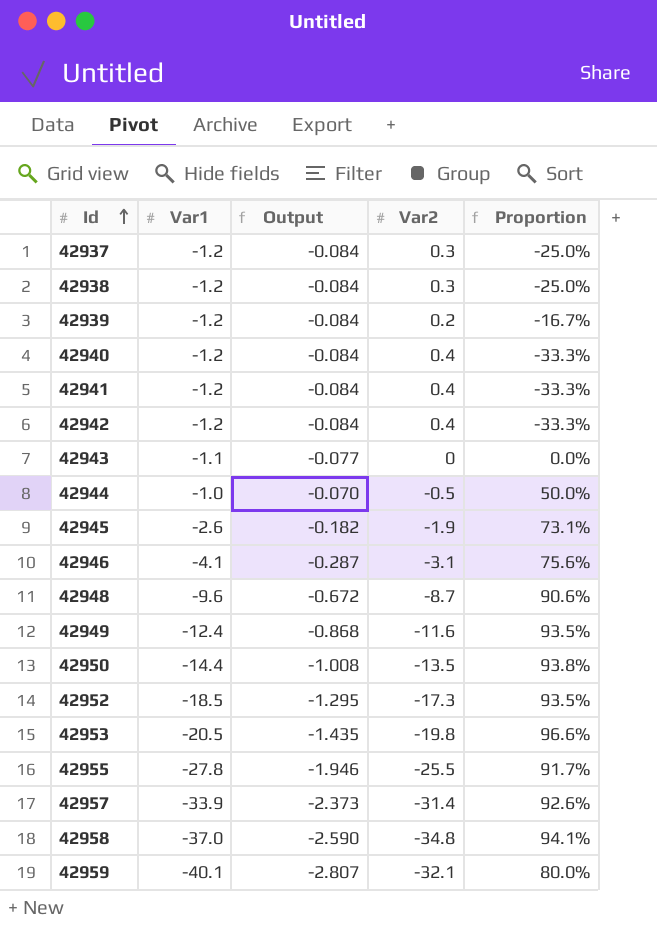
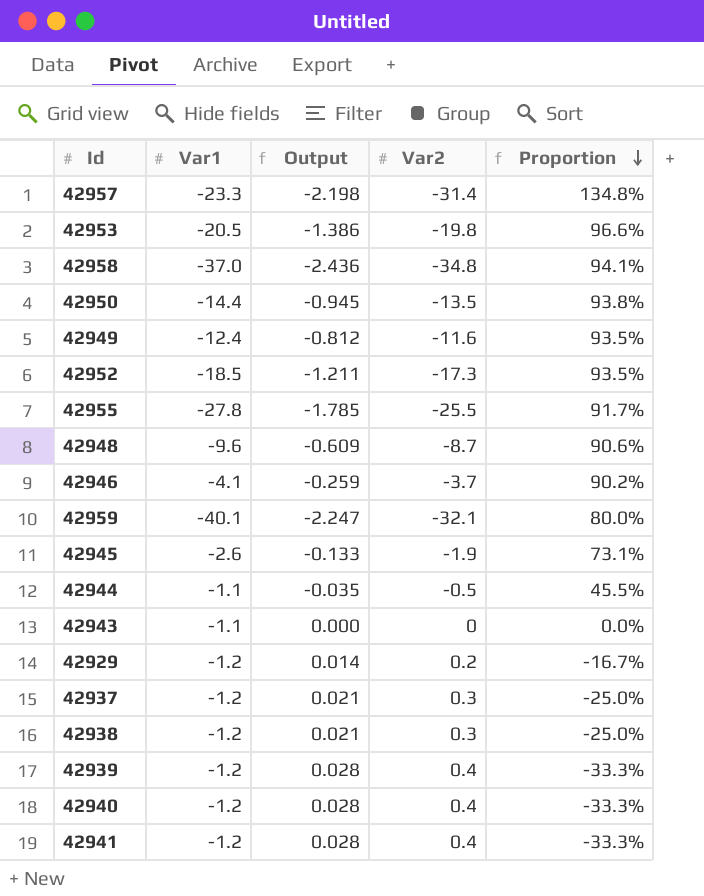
row order: Id ascending -> Proportion descending
column Output | formula: [Var1] * 0.07 -> [Var2] * 0.07
row 42942: -1.2 | -0.084 | 0.4 | -33.3% -> none
42957 | Var1: -33.9 -> -23.3
42957 | Proportion: 92.6% -> 134.8%
42946 | Var2: -3.1 -> -3.7
42946 | Proportion: 75.6% -> 90.2%
42944 | Var1: -1.0 -> -1.1
42944 | Proportion: 50.0% -> 45.5%
row 42929: none -> -1.2 | 0.014 | 0.2 | -16.7%
42939 | Var2: 0.2 -> 0.4
42939 | Proportion: -16.7% -> -33.3%

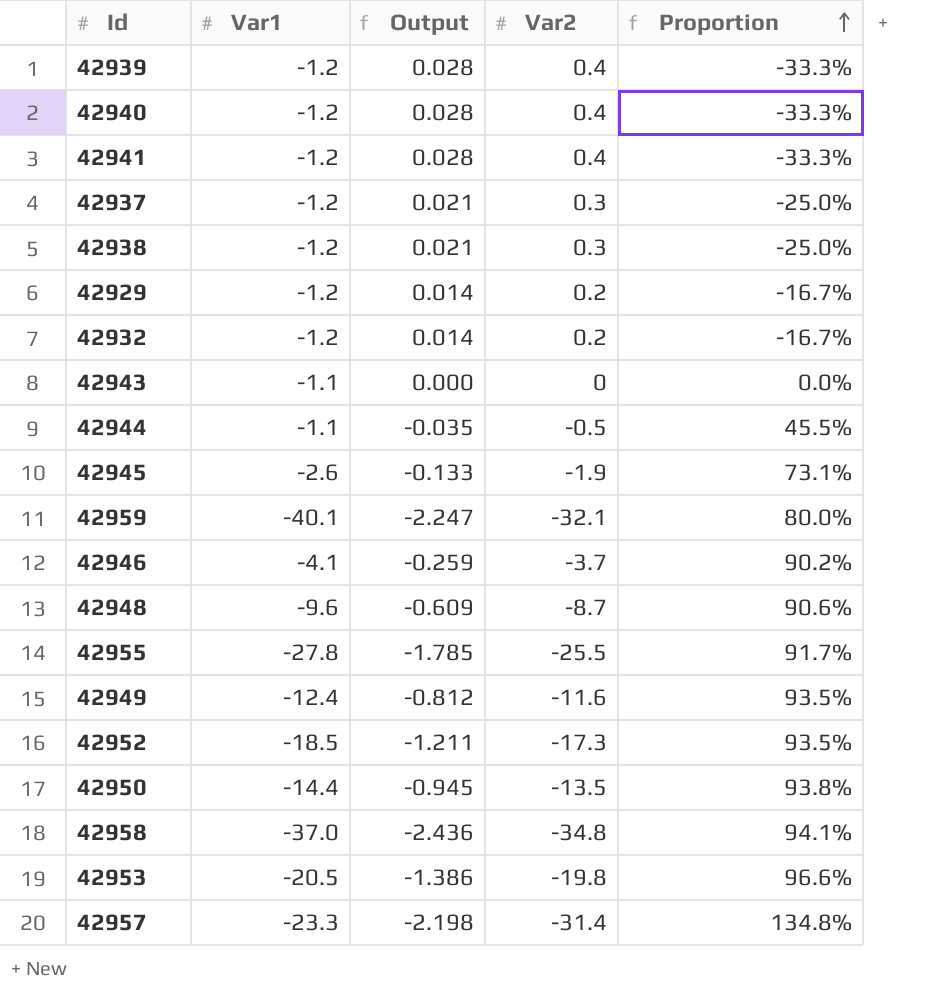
row order: Proportion descending -> Proportion ascending
row 42932: none -> -1.2 | 0.014 | 0.2 | -16.7%

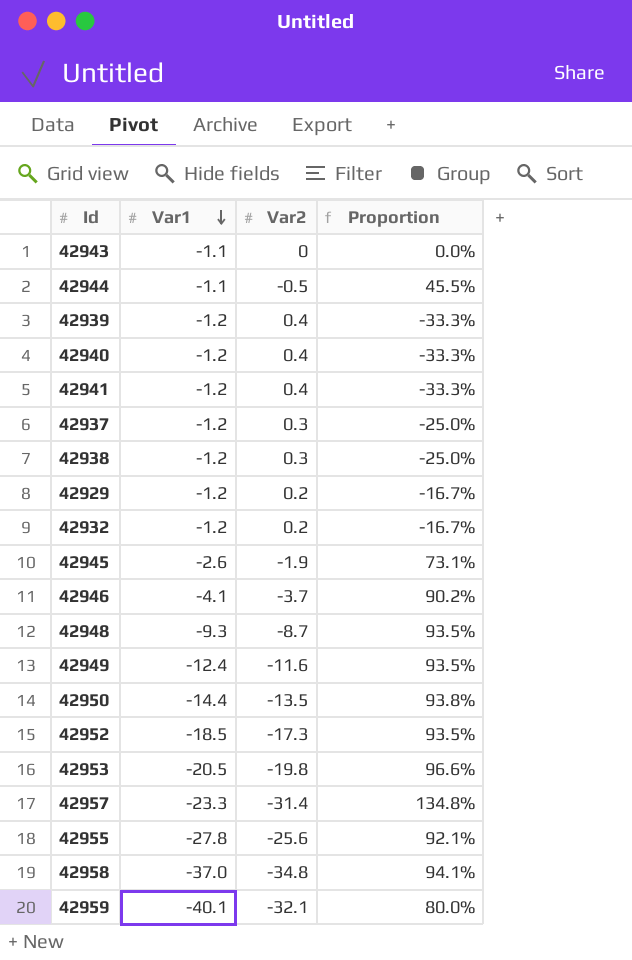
row order: Proportion ascending -> Var1 descending
column Output | formula: [Var2] * 0.07 -> none
42948 | Var1: -9.6 -> -9.3
42948 | Proportion: 90.6% -> 93.5%
42955 | Var2: -25.5 -> -25.6
42955 | Proportion: 91.7% -> 92.1%

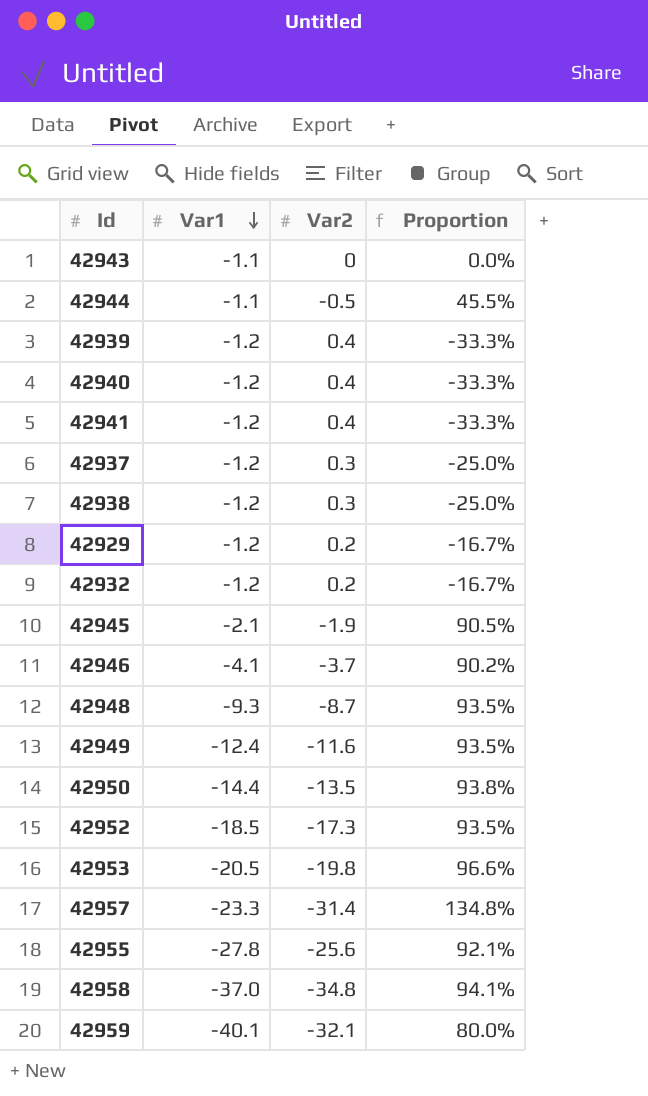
42945 | Var1: -2.6 -> -2.1
42945 | Proportion: 73.1% -> 90.5%

